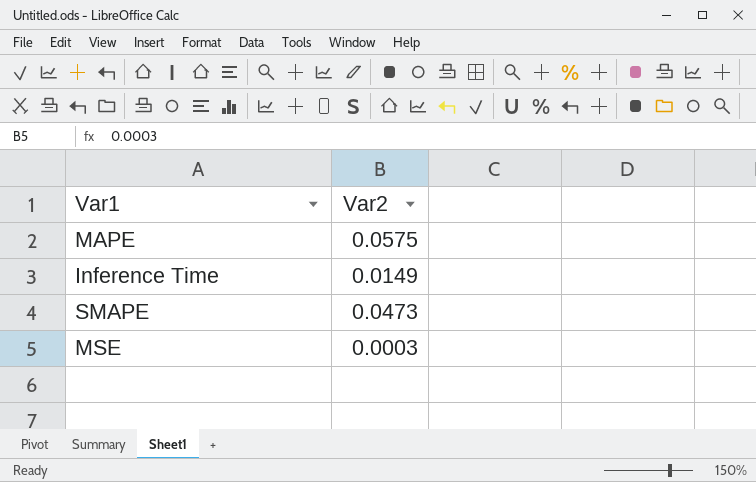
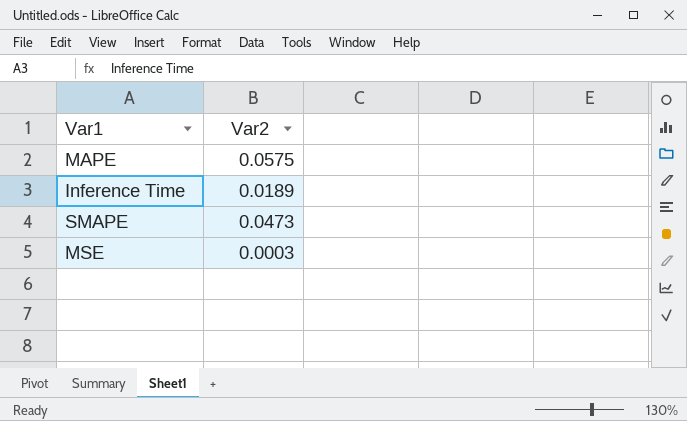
Inference Time | Var2: 0.0149 -> 0.0189

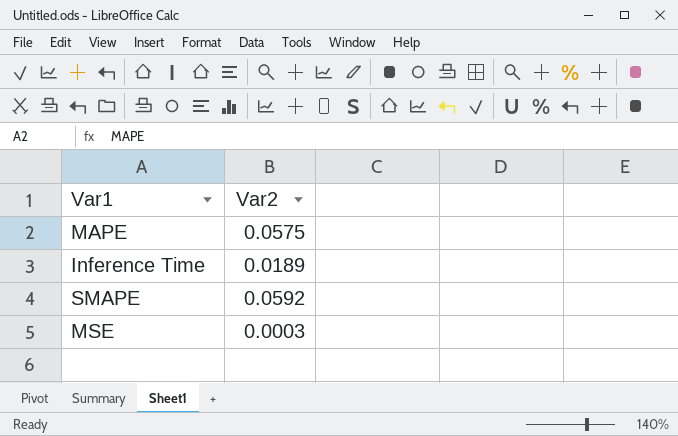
SMAPE | Var2: 0.0473 -> 0.0592

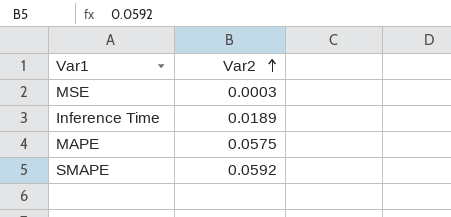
row order: none -> Var2 ascending

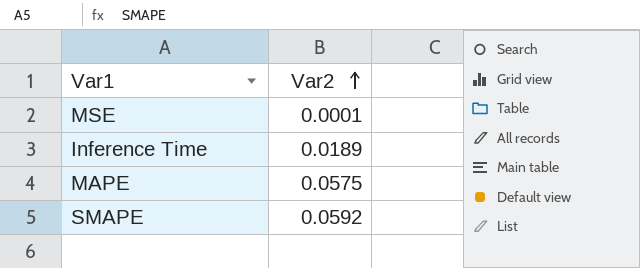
MSE | Var2: 0.0003 -> 0.0001

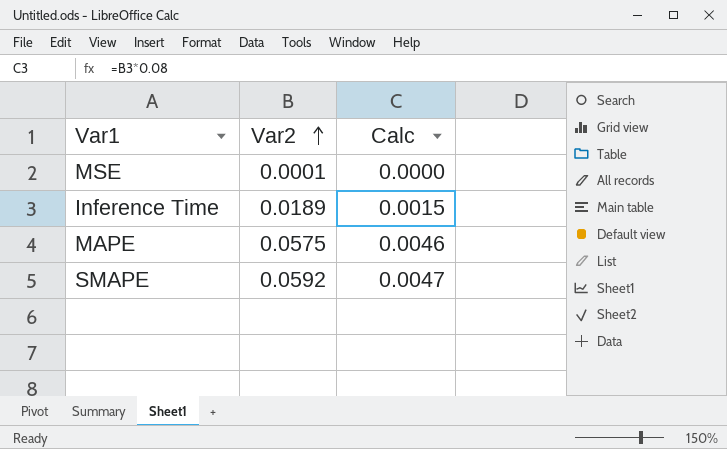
column Calc | formula: none -> [Var2] * 0.08

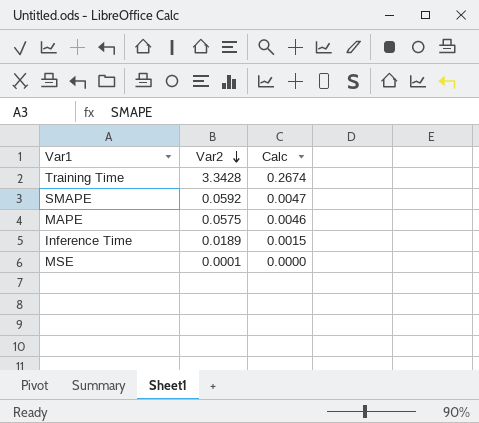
row order: Var2 ascending -> Var2 descending
row Training Time: none -> 3.3428 | 0.2674

